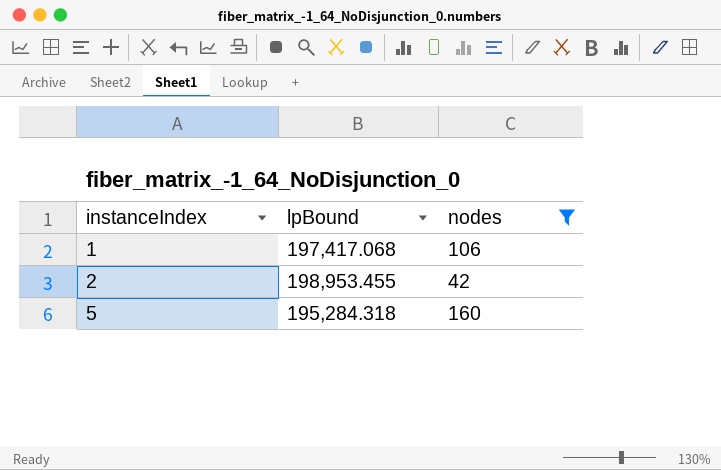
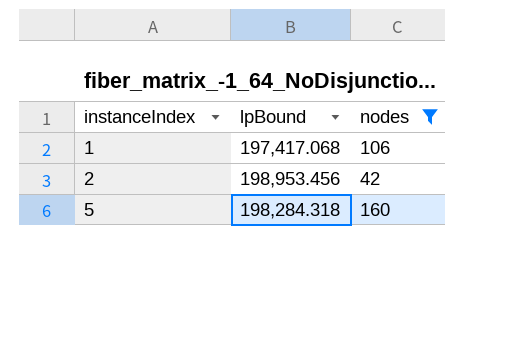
2 | lpBound: 198,953.455 -> 198,953.456
5 | lpBound: 195,284.318 -> 198,284.318

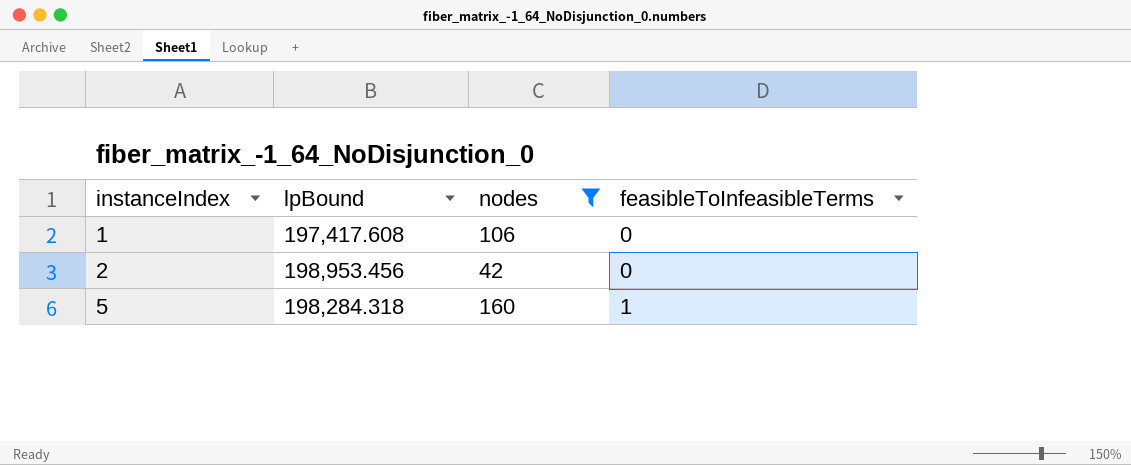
column feasibleToInfeasibleTerms | position: none -> 4
1 | lpBound: 197,417.068 -> 197,417.608

